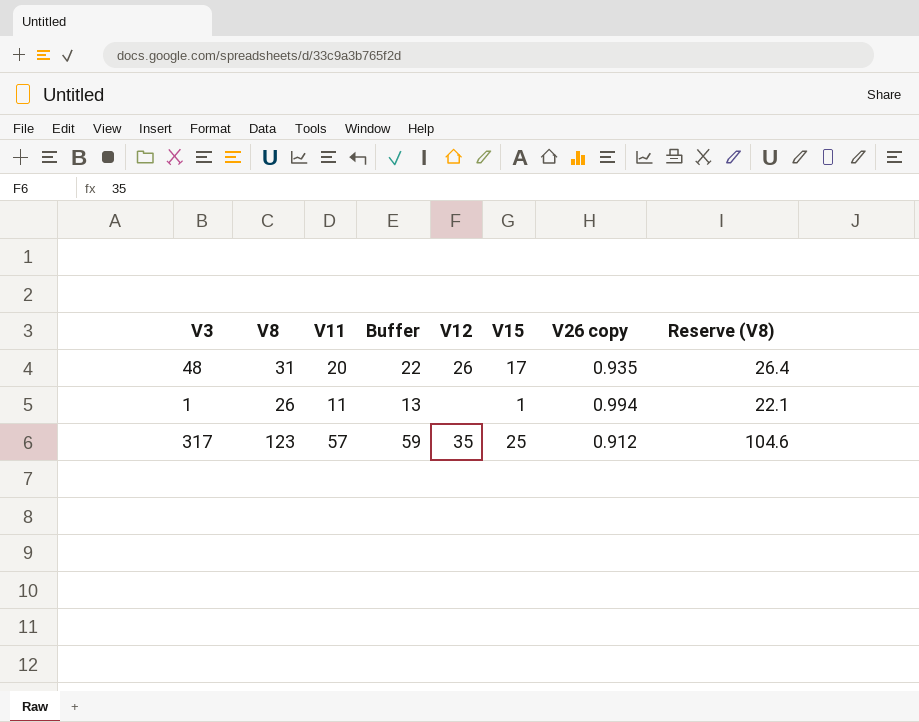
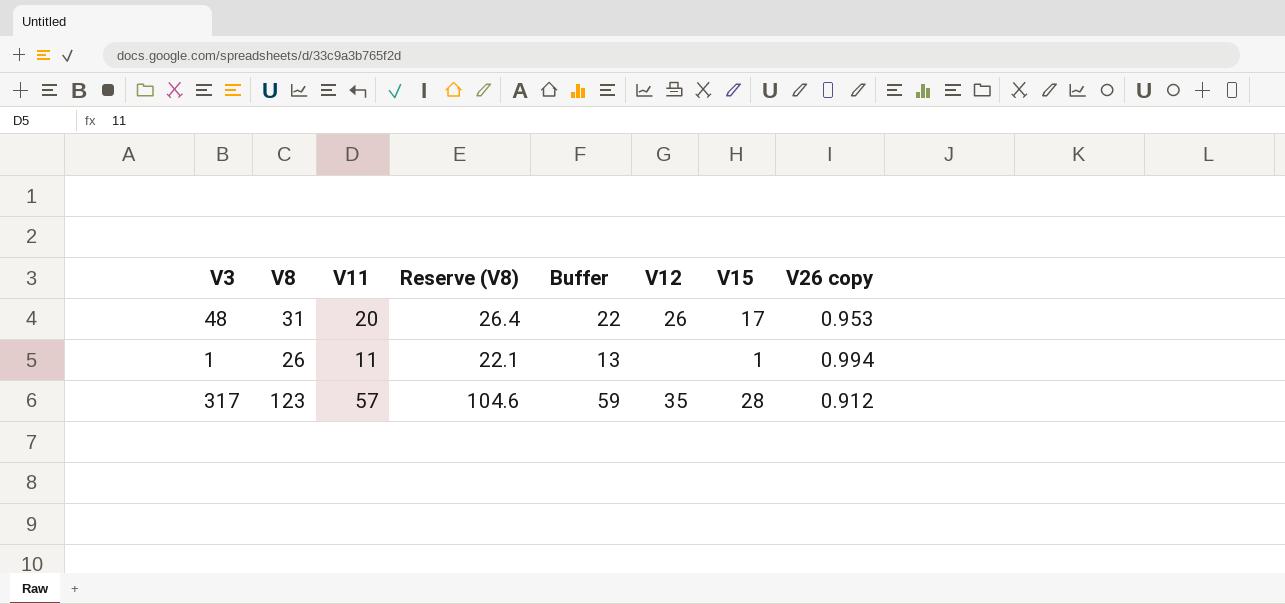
column Reserve (V8) | position: 8 -> 4
48 | V26 copy: 0.935 -> 0.953
317 | V15: 25 -> 28

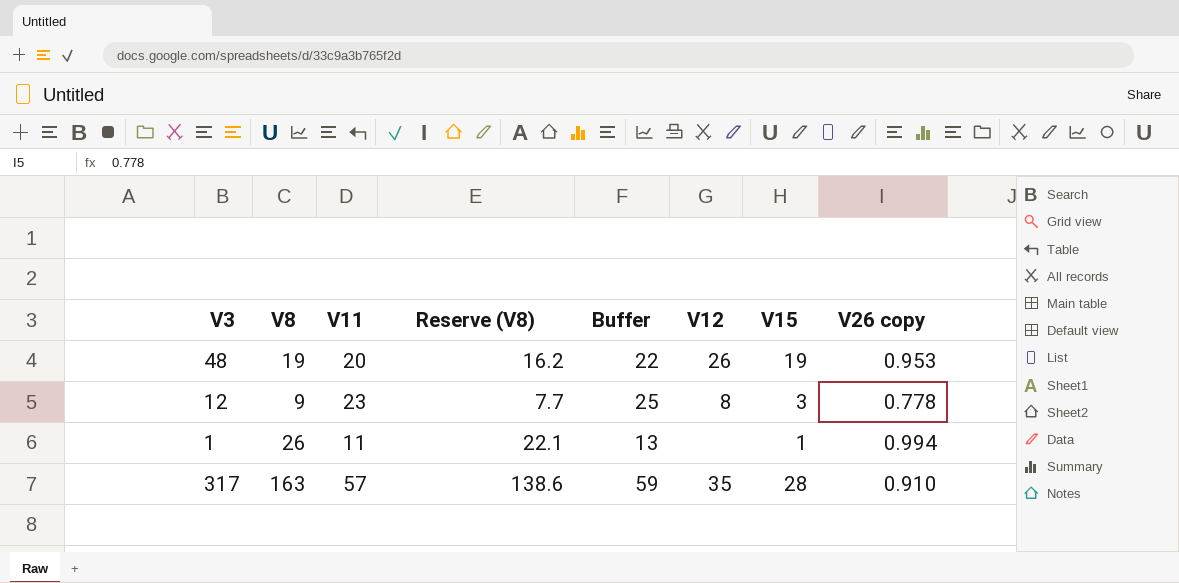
48 | V8: 31 -> 19
48 | Reserve (V8): 26.4 -> 16.2
48 | V15: 17 -> 19
row 12: none -> 9 | 23 | 7.7 | 25 | 8 | 3 | 0.778
317 | V8: 123 -> 163
317 | Reserve (V8): 104.6 -> 138.6
317 | V26 copy: 0.912 -> 0.910

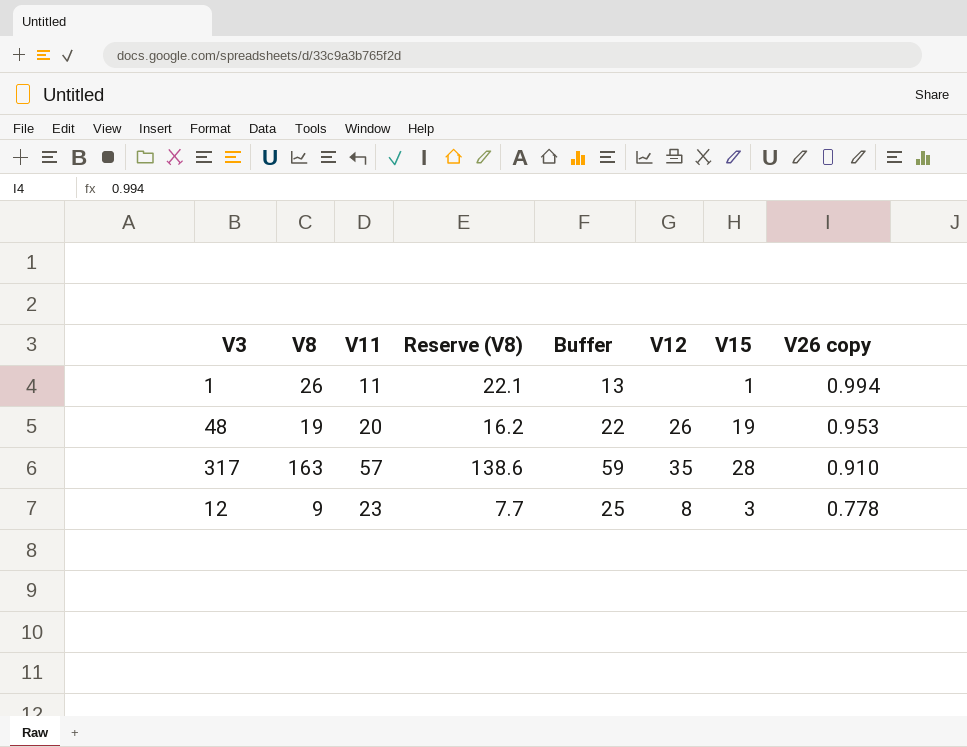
row order: none -> V26 copy descending

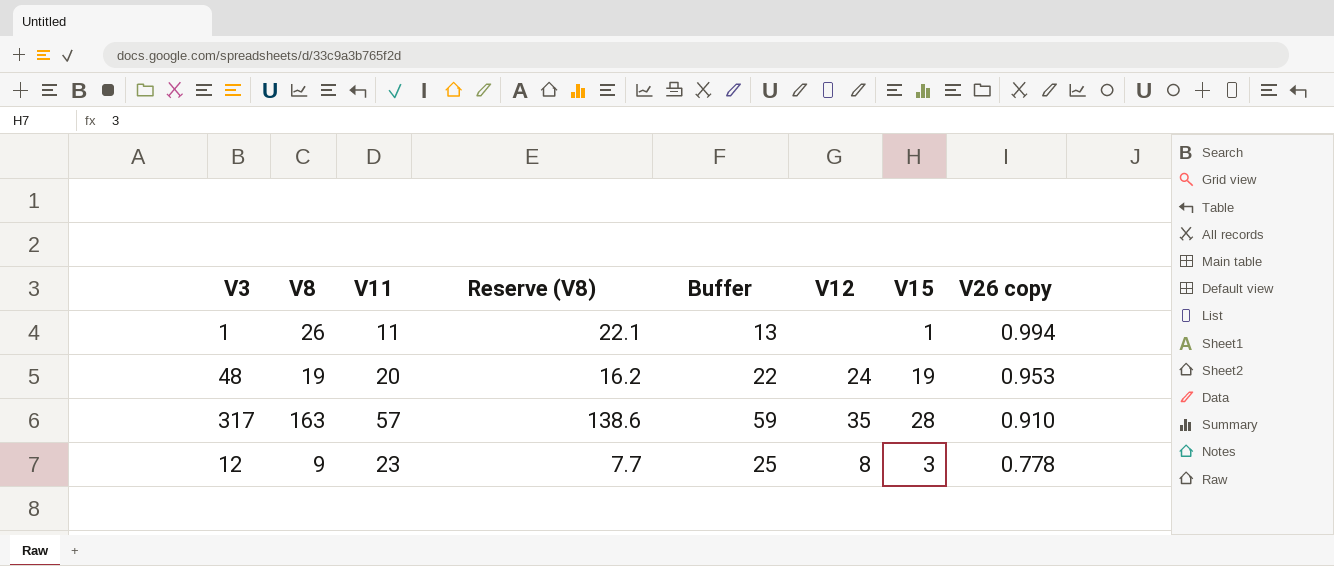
48 | V12: 26 -> 24

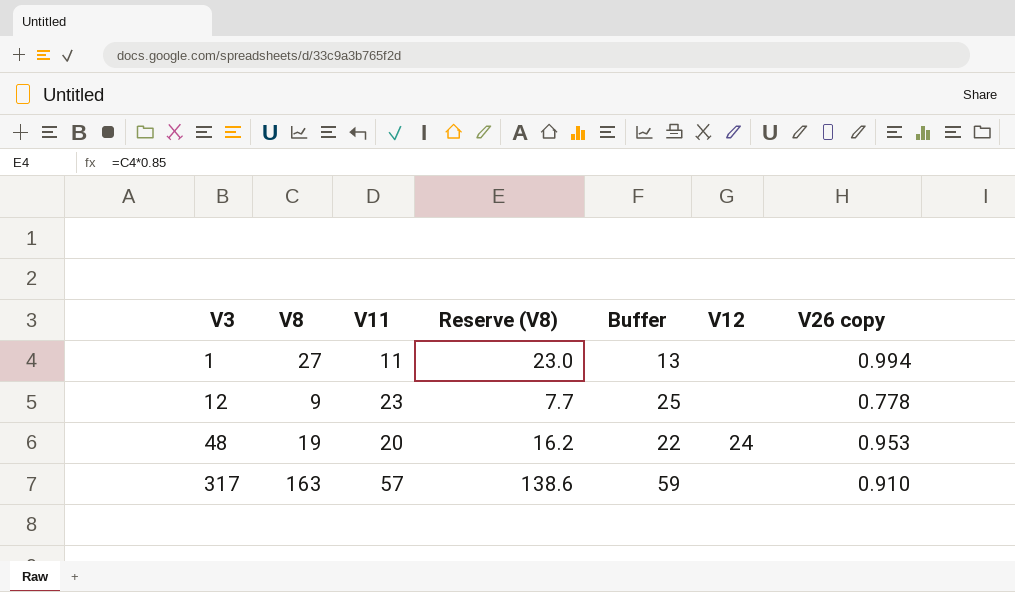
row order: V26 copy descending -> V3 ascending
column V15 | position: 7 -> none
1 | V8: 26 -> 27
1 | Reserve (V8): 22.1 -> 23.0
12 | V12: 8 -> none
317 | V12: 35 -> none

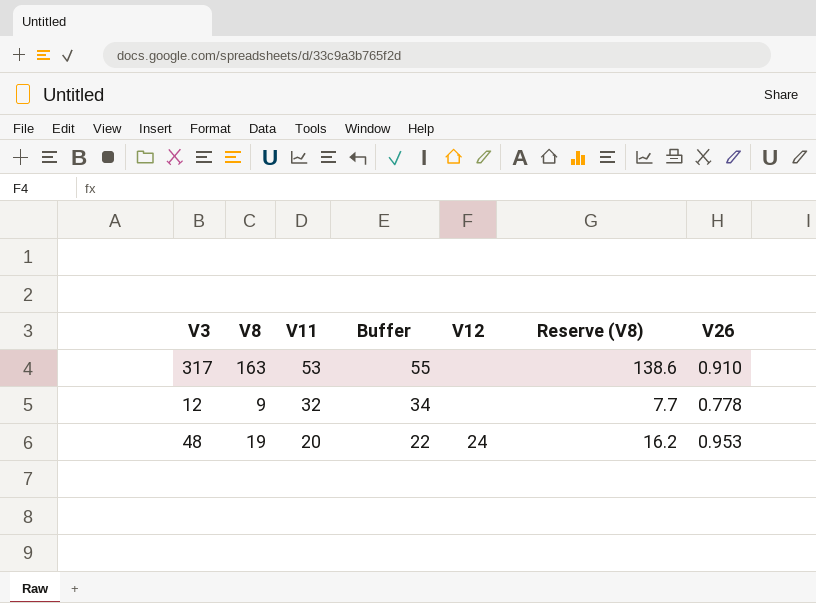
row order: V3 ascending -> V11 descending
column Reserve (V8) | position: 4 -> 6
column name: V26 copy -> V26
row 1: 27 | 11 | 23.0 | 13 | none | 0.994 -> none
317 | V11: 57 -> 53
317 | Buffer: 59 -> 55
12 | V11: 23 -> 32
12 | Buffer: 25 -> 34

